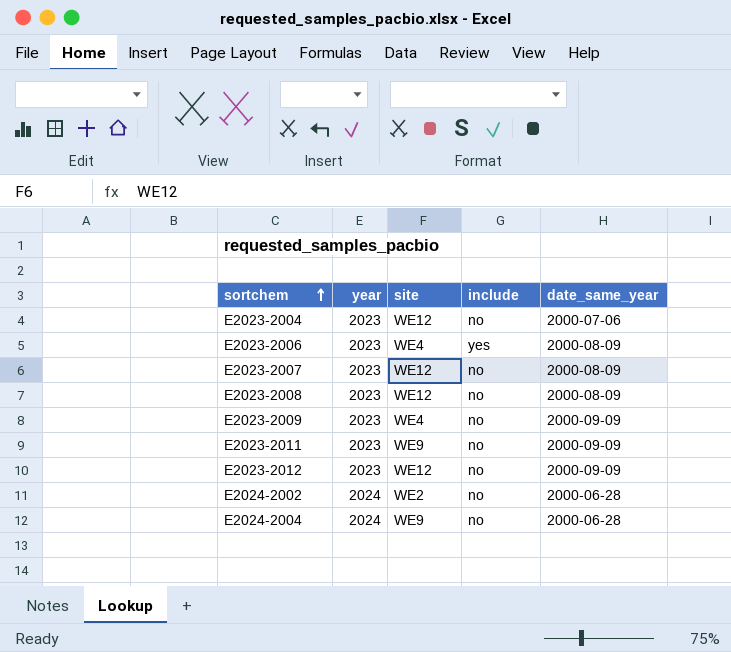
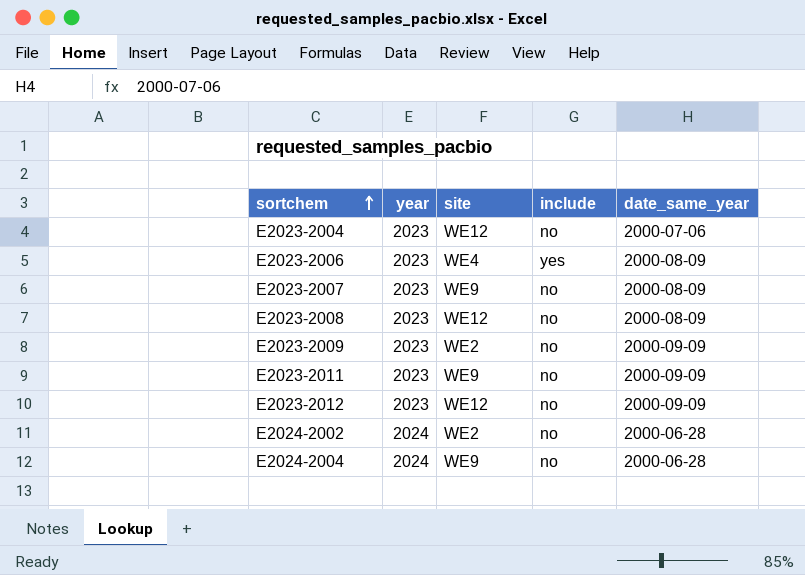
E2023-2007 | site: WE12 -> WE9
E2023-2009 | site: WE4 -> WE2

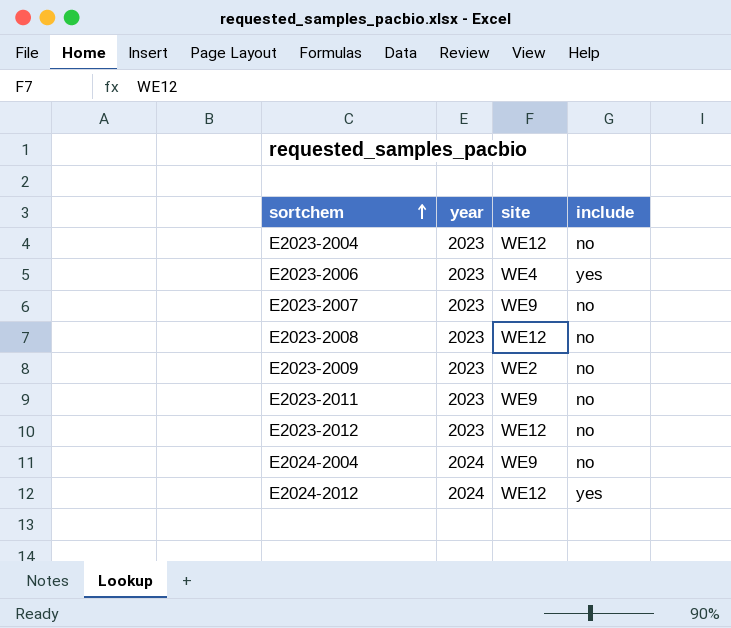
column date_same_year | position: 5 -> none
row E2024-2002: 2024 | WE2 | no | 2000-06-28 -> none
row E2024-2012: none -> 2024 | WE12 | yes

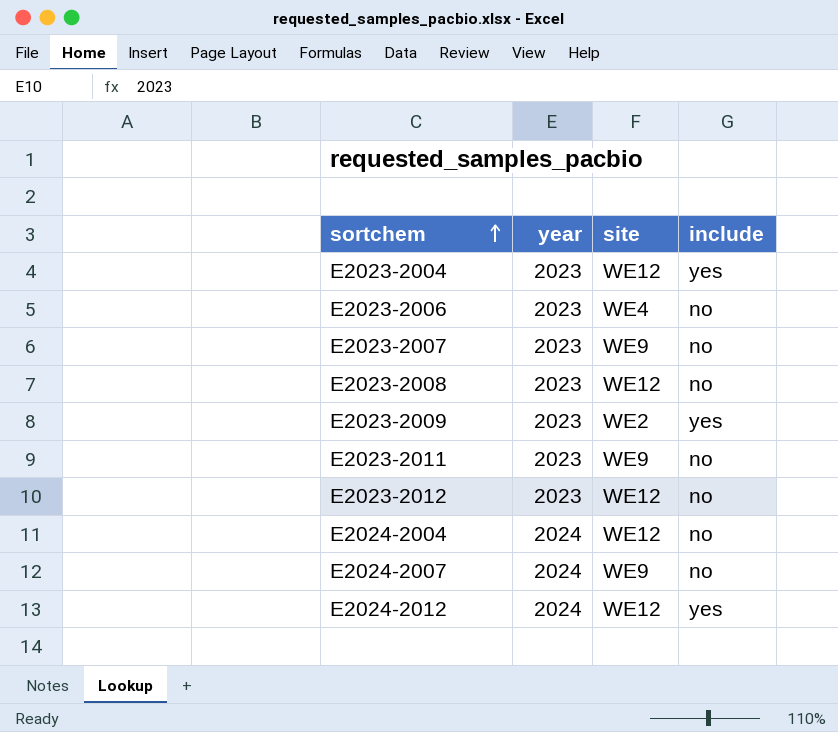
E2023-2004 | include: no -> yes
E2023-2006 | include: yes -> no
E2023-2009 | include: no -> yes
E2024-2004 | site: WE9 -> WE12
row E2024-2007: none -> 2024 | WE9 | no

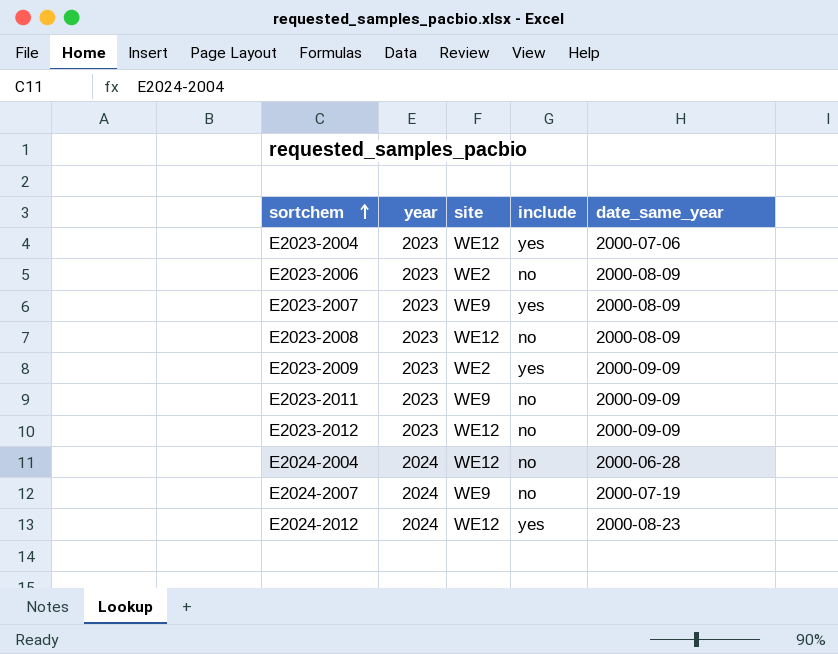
column date_same_year | position: none -> 5
E2023-2006 | site: WE4 -> WE2
E2023-2007 | include: no -> yes

